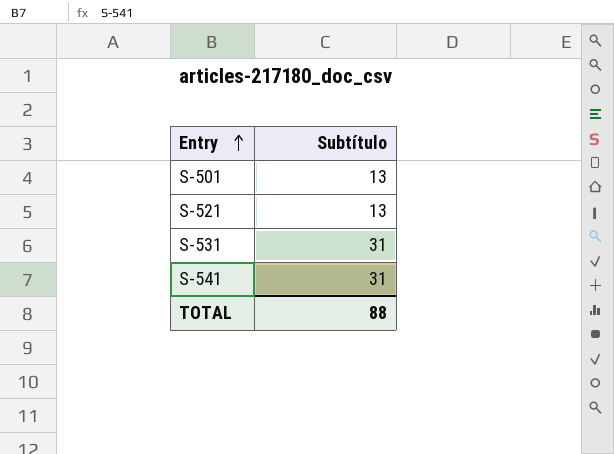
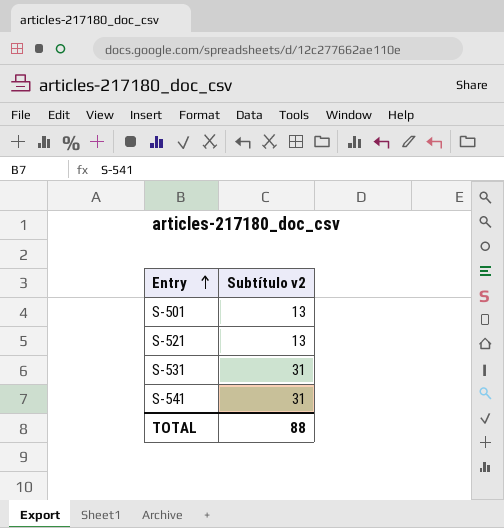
column name: Subtítulo -> Subtítulo v2

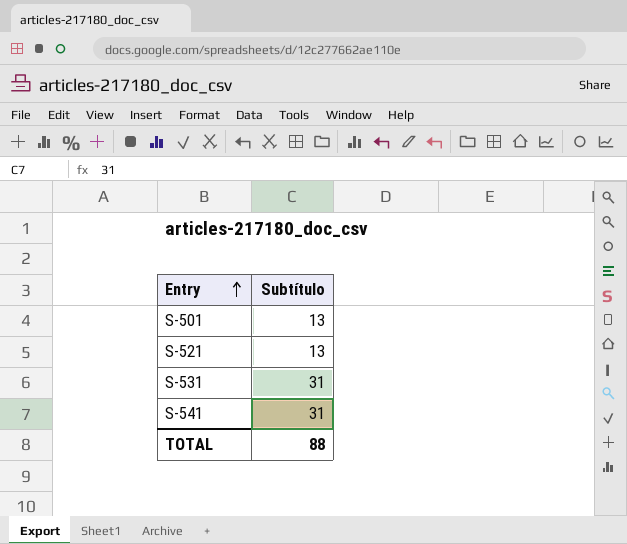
column name: Subtítulo v2 -> Subtítulo

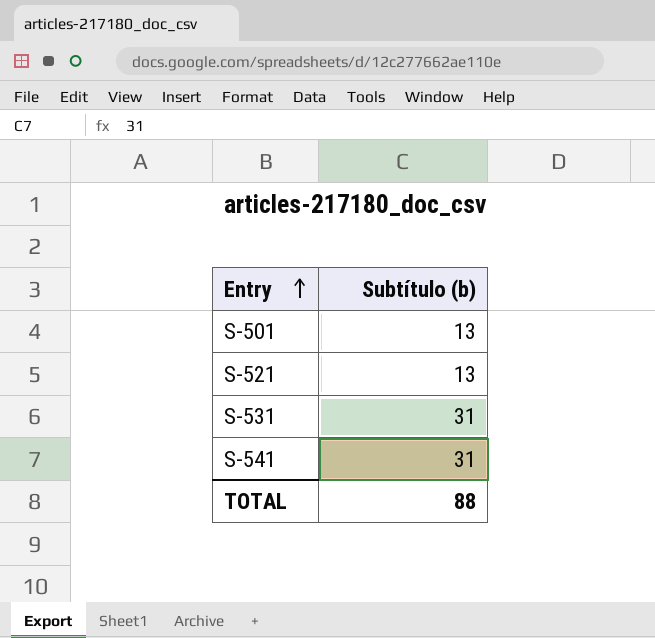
column name: Subtítulo -> Subtítulo (b)

